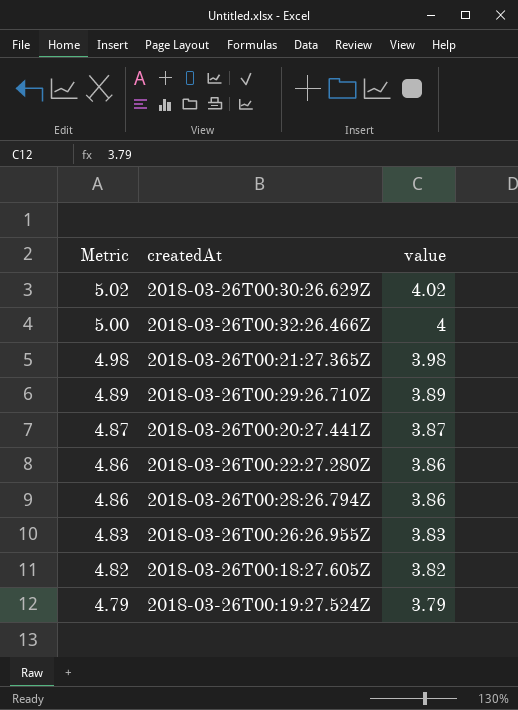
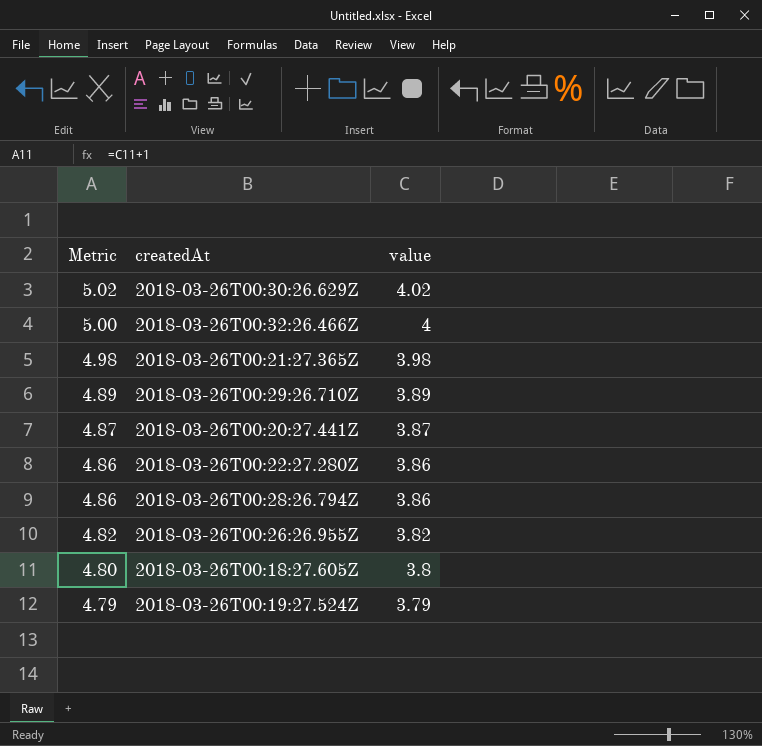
2018-03-26T00:26:26.955Z | Metric: 4.83 -> 4.82
2018-03-26T00:26:26.955Z | value: 3.83 -> 3.82
2018-03-26T00:18:27.605Z | Metric: 4.82 -> 4.80
2018-03-26T00:18:27.605Z | value: 3.82 -> 3.8

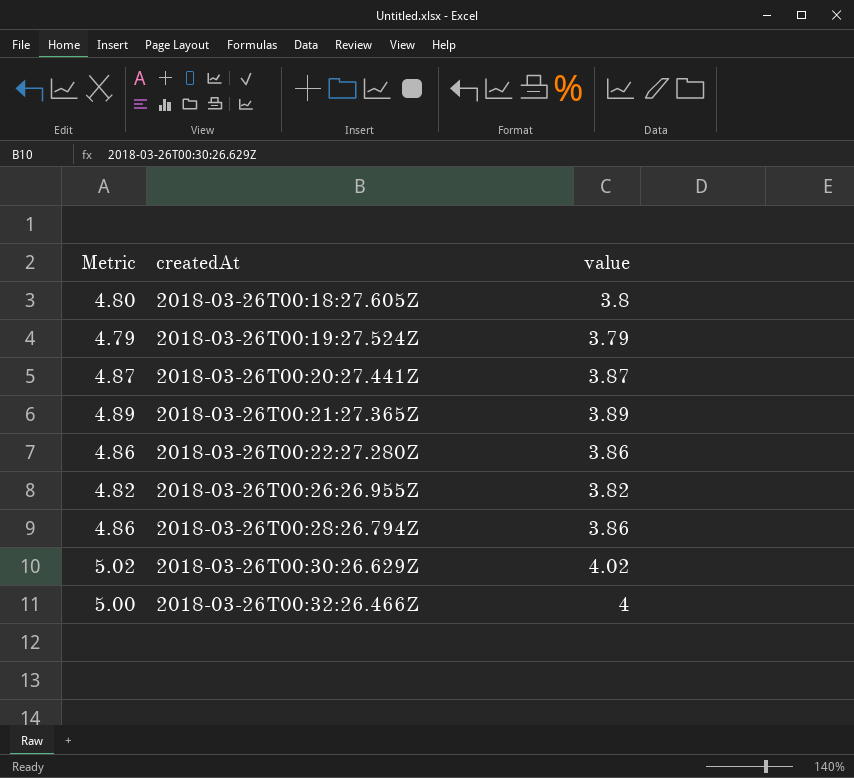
row order: Metric descending -> createdAt ascending
row 2018-03-26T00:29:26.710Z: 4.89 | 3.89 -> none
2018-03-26T00:21:27.365Z | Metric: 4.98 -> 4.89
2018-03-26T00:21:27.365Z | value: 3.98 -> 3.89

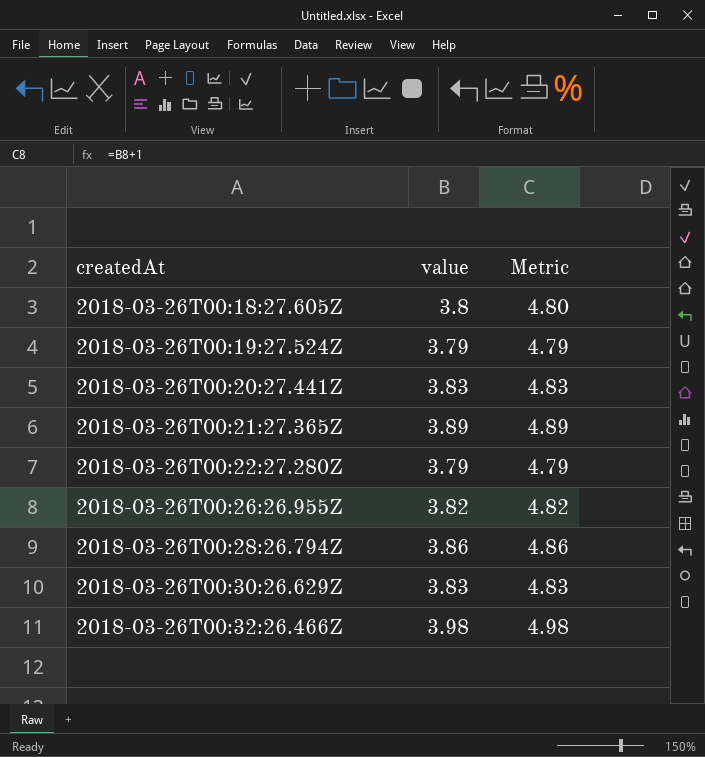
column Metric | position: 1 -> 3
2018-03-26T00:20:27.441Z | value: 3.87 -> 3.83
2018-03-26T00:20:27.441Z | Metric: 4.87 -> 4.83
2018-03-26T00:22:27.280Z | value: 3.86 -> 3.79
2018-03-26T00:22:27.280Z | Metric: 4.86 -> 4.79
2018-03-26T00:30:26.629Z | value: 4.02 -> 3.83
2018-03-26T00:30:26.629Z | Metric: 5.02 -> 4.83
2018-03-26T00:32:26.466Z | value: 4 -> 3.98
2018-03-26T00:32:26.466Z | Metric: 5.00 -> 4.98

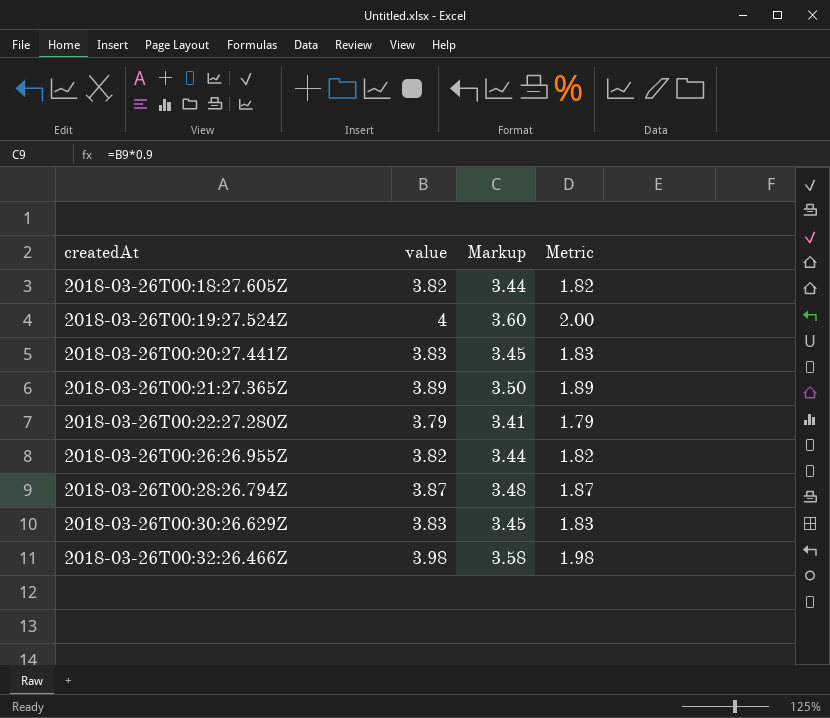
column Markup | formula: none -> [value] * 0.9
column Metric | formula: [value] + 1 -> [value] - 2
2018-03-26T00:18:27.605Z | value: 3.8 -> 3.82
2018-03-26T00:19:27.524Z | value: 3.79 -> 4
2018-03-26T00:28:26.794Z | value: 3.86 -> 3.87

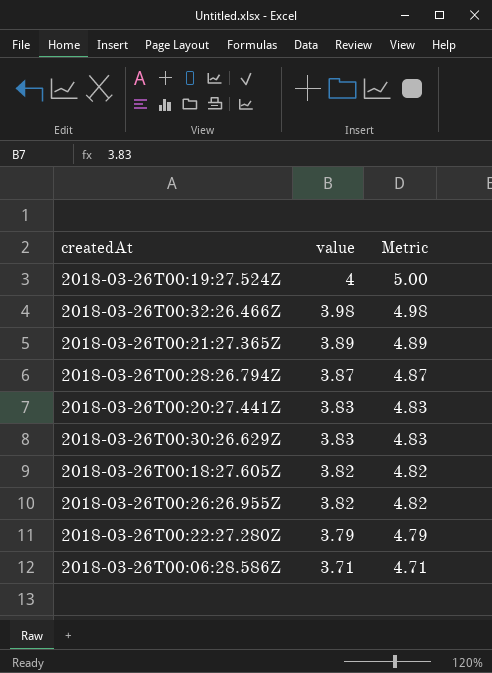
row order: createdAt ascending -> value descending
column Markup | formula: [value] * 0.9 -> none
column Metric | formula: [value] - 2 -> [value] + 1
row 2018-03-26T00:06:28.586Z: none -> 3.71 | 4.71

